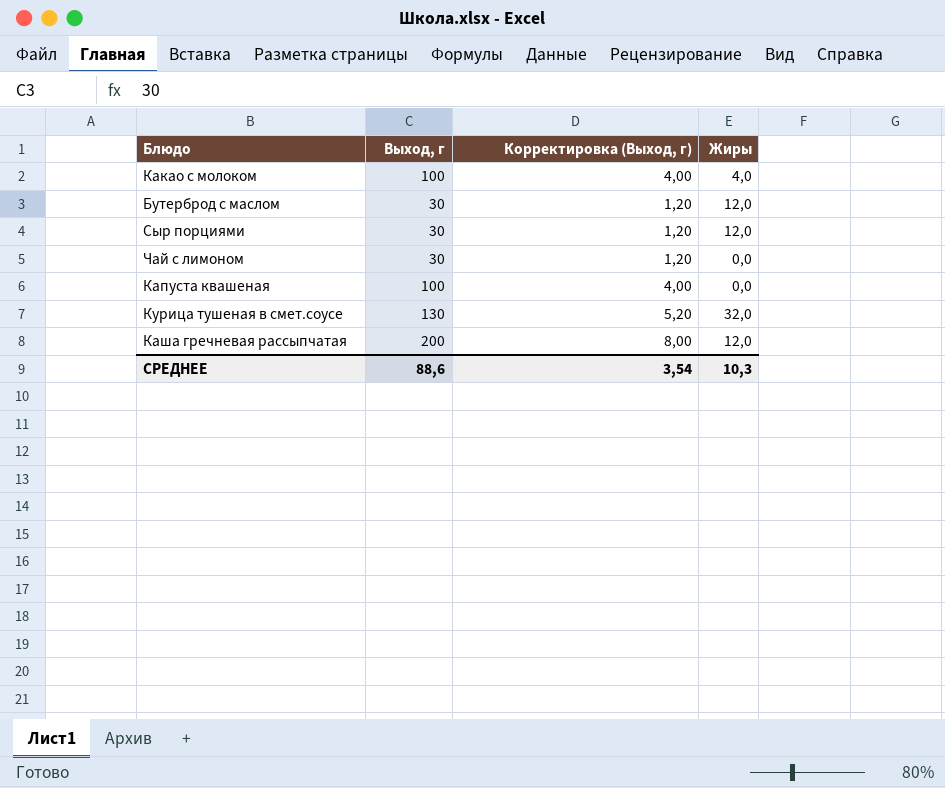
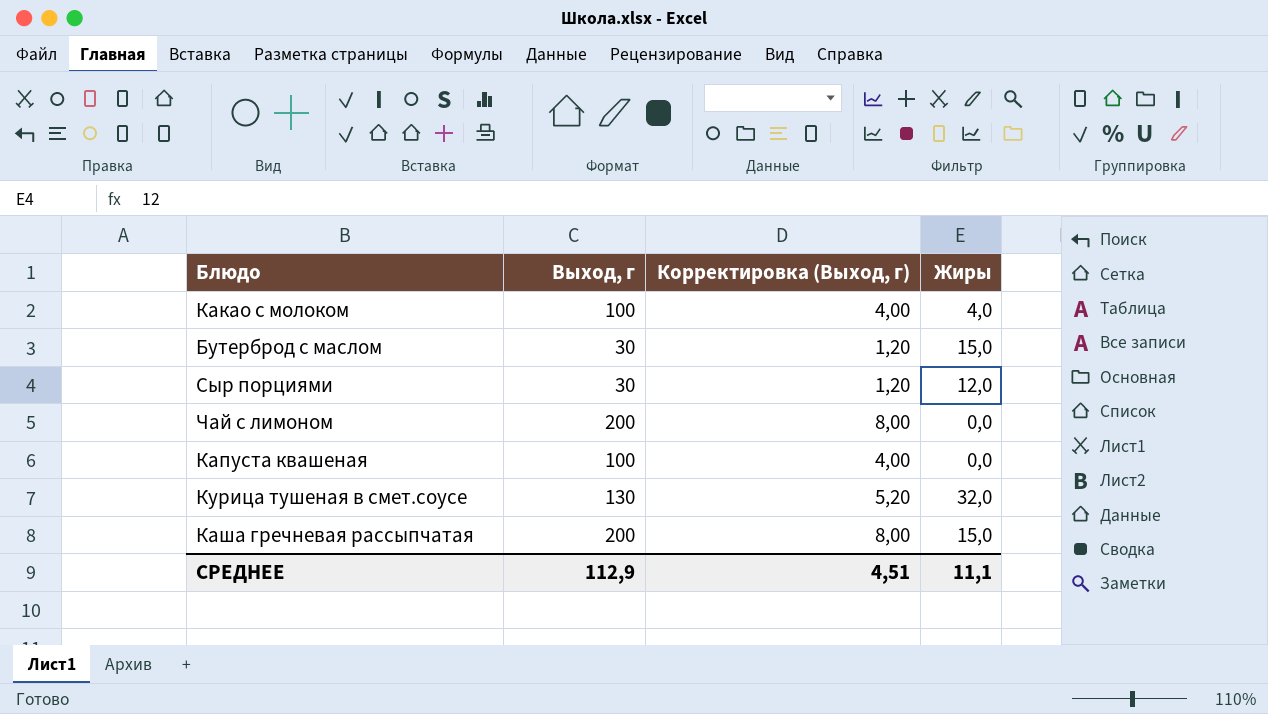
Бутерброд с маслом | Жиры: 12,0 -> 15,0
Чай с лимоном | Выход, г: 30 -> 200
Чай с лимоном | Корректировка (Выход, г): 1,20 -> 8,00
Каша гречневая рассыпчатая | Жиры: 12,0 -> 15,0
СРЕДНЕЕ | Выход, г: 88,6 -> 112,9
СРЕДНЕЕ | Корректировка (Выход, г): 3,54 -> 4,51
СРЕДНЕЕ | Жиры: 10,3 -> 11,1

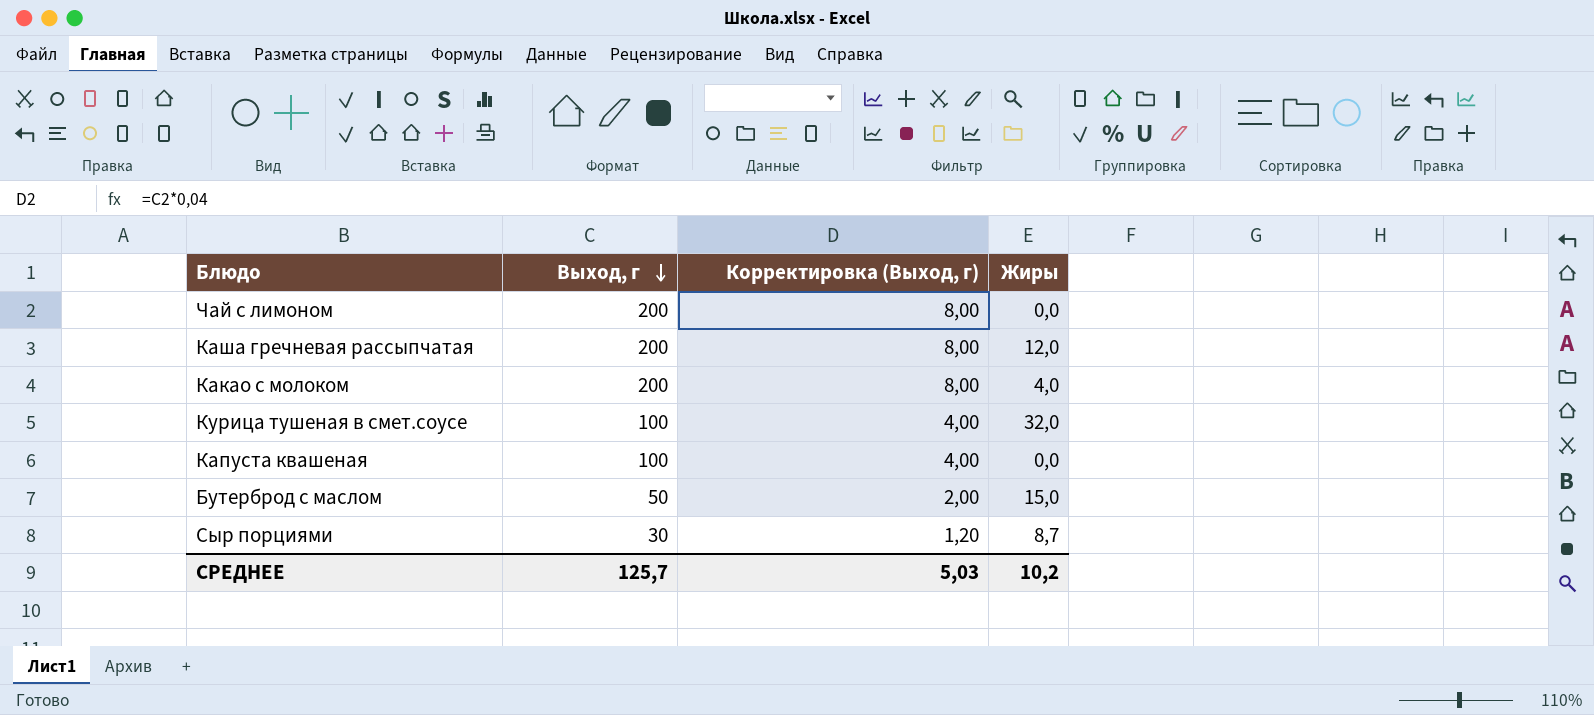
row order: none -> Выход, г descending
Каша гречневая рассыпчатая | Жиры: 15,0 -> 12,0
Какао с молоком | Выход, г: 100 -> 200
Какао с молоком | Корректировка (Выход, г): 4,00 -> 8,00
Курица тушеная в смет.соусе | Выход, г: 130 -> 100
Курица тушеная в смет.соусе | Корректировка (Выход, г): 5,20 -> 4,00
Бутерброд с маслом | Выход, г: 30 -> 50
Бутерброд с маслом | Корректировка (Выход, г): 1,20 -> 2,00
Сыр порциями | Жиры: 12,0 -> 8,7
СРЕДНЕЕ | Выход, г: 112,9 -> 125,7
СРЕДНЕЕ | Корректировка (Выход, г): 4,51 -> 5,03
СРЕДНЕЕ | Жиры: 11,1 -> 10,2

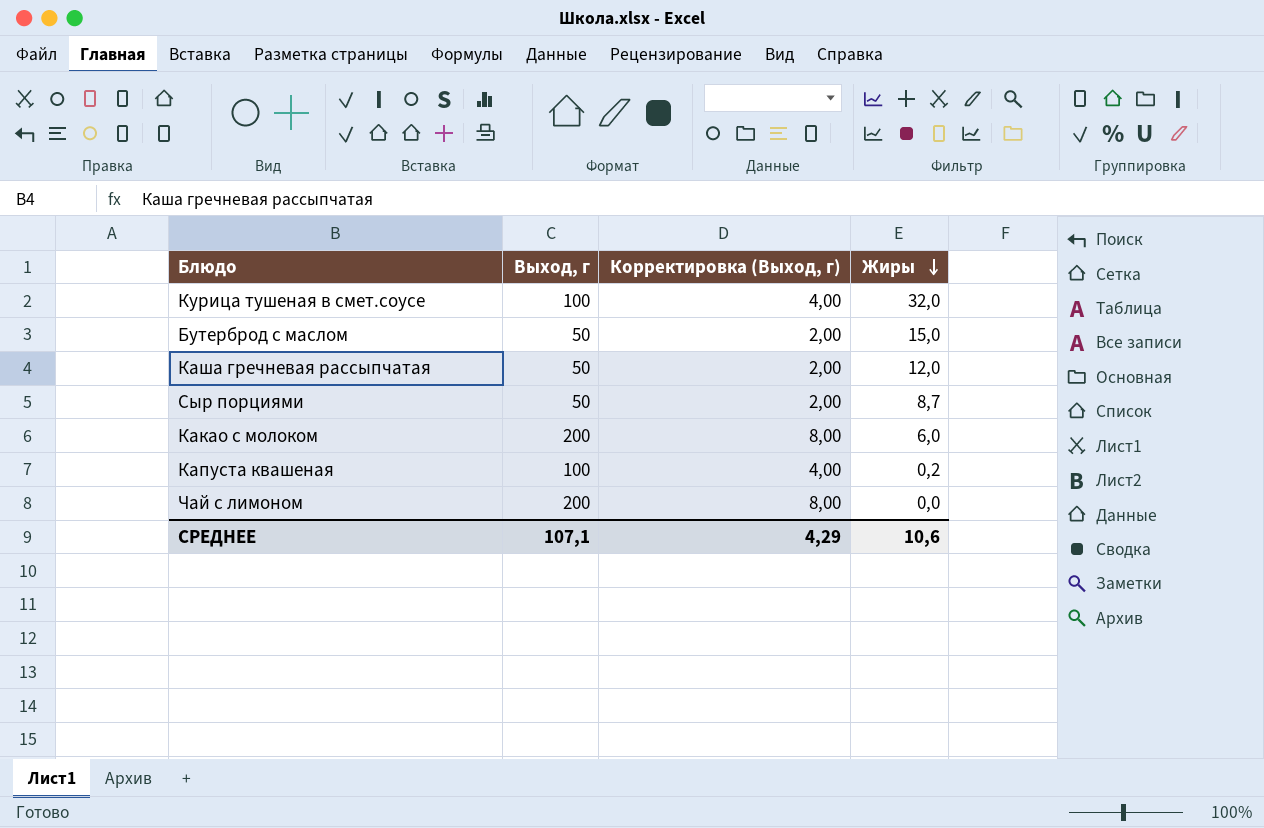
row order: Выход, г descending -> Жиры descending
Каша гречневая рассыпчатая | Выход, г: 200 -> 50
Каша гречневая рассыпчатая | Корректировка (Выход, г): 8,00 -> 2,00
Сыр порциями | Выход, г: 30 -> 50
Сыр порциями | Корректировка (Выход, г): 1,20 -> 2,00
Какао с молоком | Жиры: 4,0 -> 6,0
Капуста квашеная | Жиры: 0,0 -> 0,2
СРЕДНЕЕ | Выход, г: 125,7 -> 107,1
СРЕДНЕЕ | Корректировка (Выход, г): 5,03 -> 4,29
СРЕДНЕЕ | Жиры: 10,2 -> 10,6

